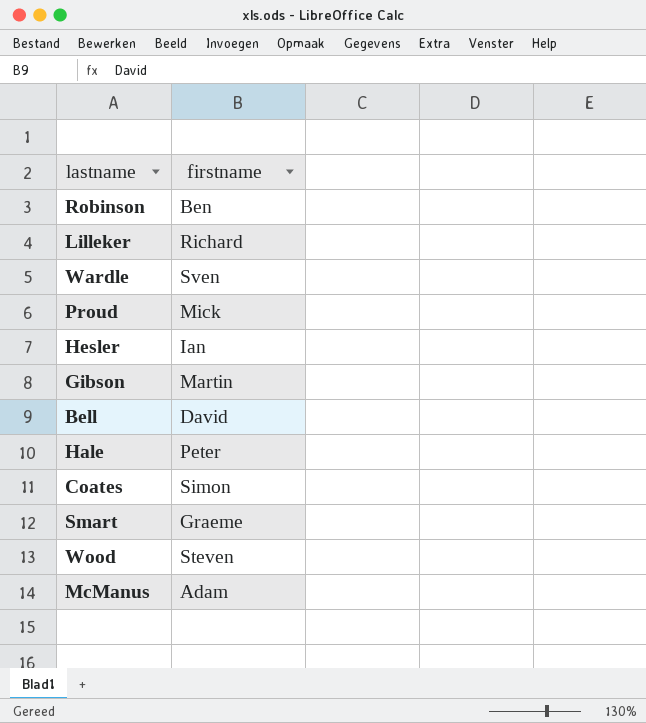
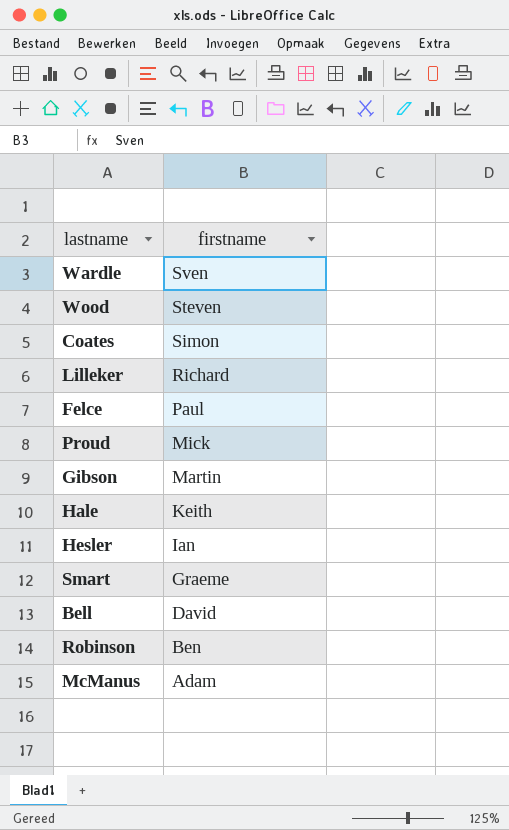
row order: none -> firstname descending
row Felce: none -> Paul
Hale | firstname: Peter -> Keith

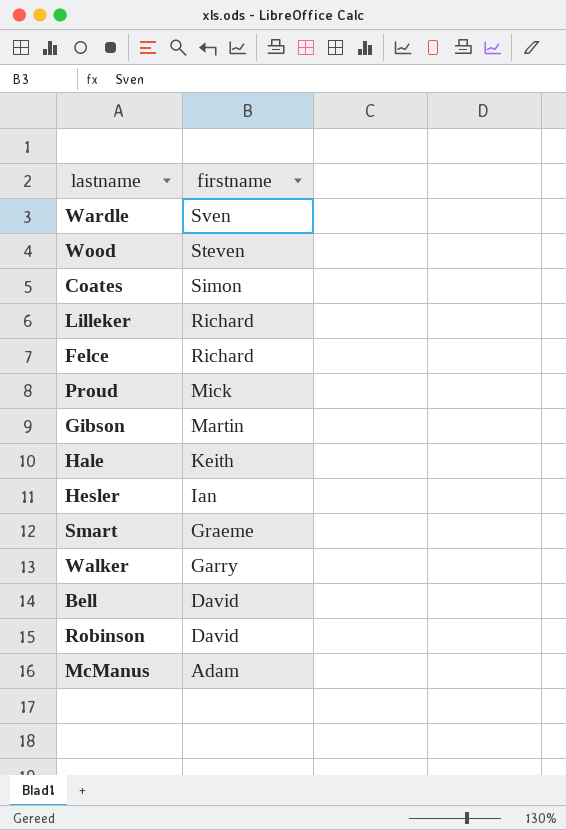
Felce | firstname: Paul -> Richard
row Walker: none -> Garry
Robinson | firstname: Ben -> David

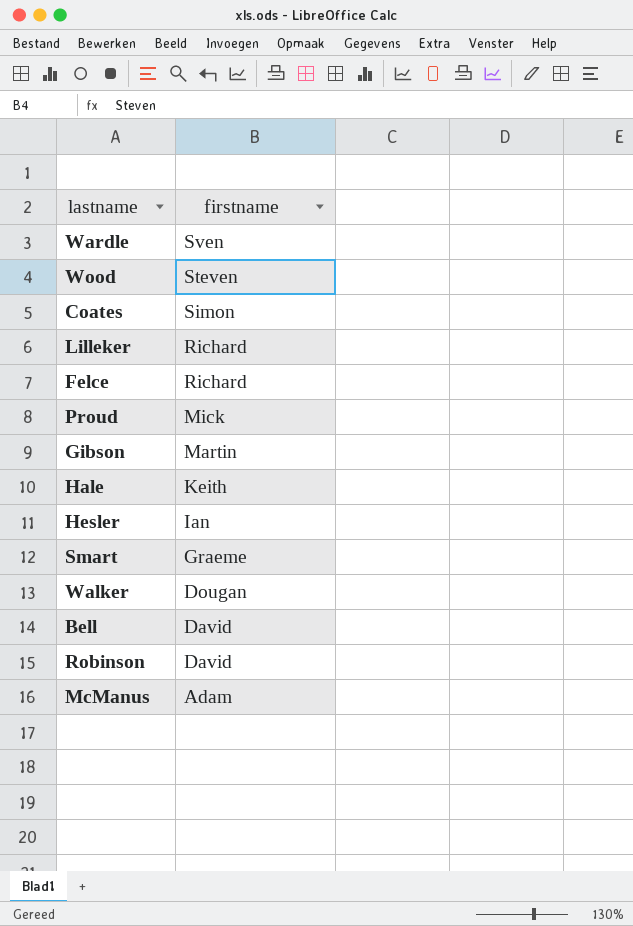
Walker | firstname: Garry -> Dougan

